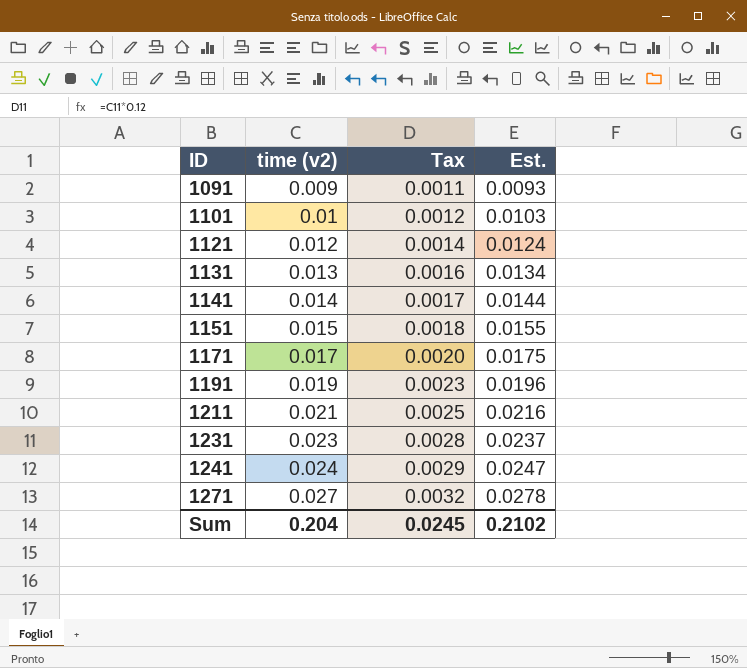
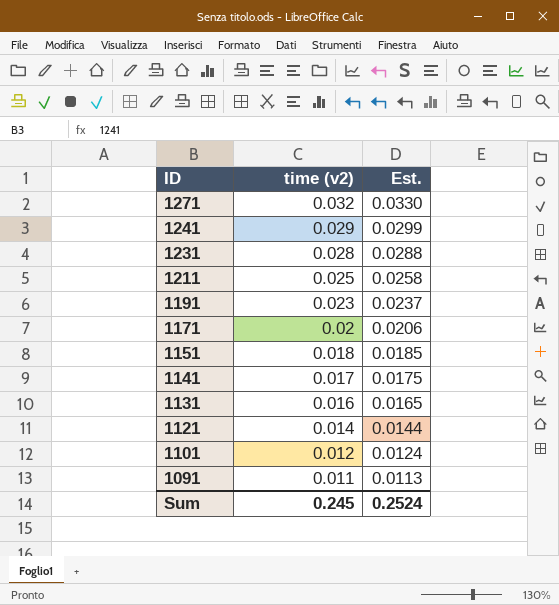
row order: ID ascending -> ID descending
column Tax | formula: [time (v2)] * 0.12 -> none
1271 | time (v2): 0.027 -> 0.032
1271 | Est.: 0.0278 -> 0.0330
1241 | time (v2): 0.024 -> 0.029
1241 | Est.: 0.0247 -> 0.0299
1231 | time (v2): 0.023 -> 0.028
1231 | Est.: 0.0237 -> 0.0288
1211 | time (v2): 0.021 -> 0.025
1211 | Est.: 0.0216 -> 0.0258
1191 | time (v2): 0.019 -> 0.023
1191 | Est.: 0.0196 -> 0.0237
1171 | time (v2): 0.017 -> 0.02
1171 | Est.: 0.0175 -> 0.0206
1151 | time (v2): 0.015 -> 0.018
1151 | Est.: 0.0155 -> 0.0185
1141 | time (v2): 0.014 -> 0.017
1141 | Est.: 0.0144 -> 0.0175
1131 | time (v2): 0.013 -> 0.016
1131 | Est.: 0.0134 -> 0.0165
1121 | time (v2): 0.012 -> 0.014
1121 | Est.: 0.0124 -> 0.0144
1101 | time (v2): 0.01 -> 0.012
1101 | Est.: 0.0103 -> 0.0124
1091 | time (v2): 0.009 -> 0.011
1091 | Est.: 0.0093 -> 0.0113
Sum | time (v2): 0.204 -> 0.245
Sum | Est.: 0.2102 -> 0.2524

